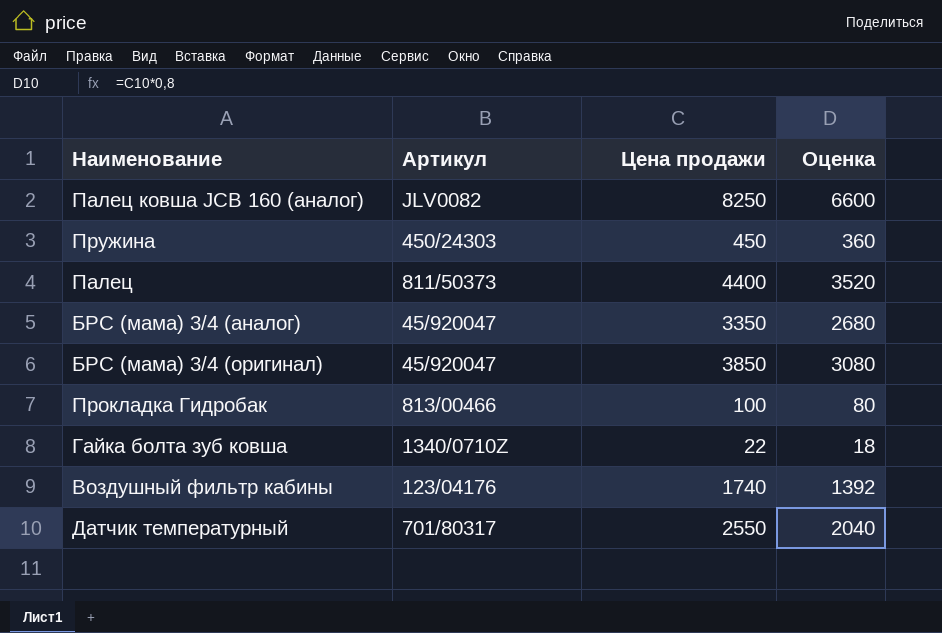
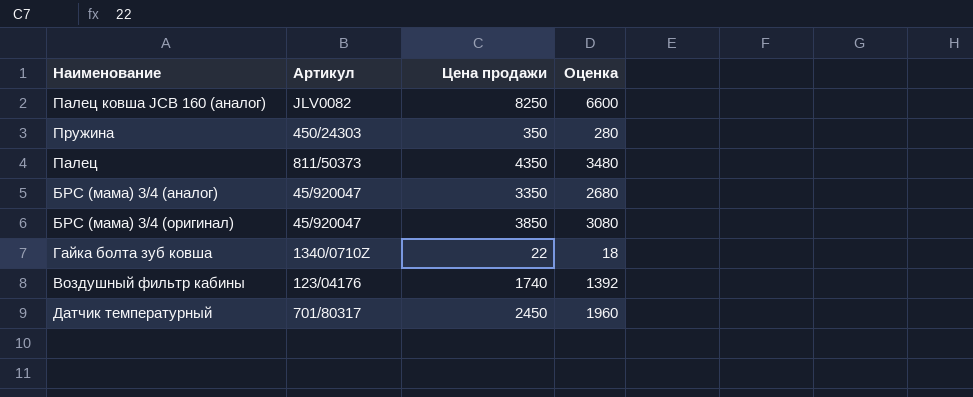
row Прокладка Гидробак: 813/00466 | 100 | 80 -> none
Пружина | Цена продажи: 450 -> 350
Пружина | Оценка: 360 -> 280
Палец | Цена продажи: 4400 -> 4350
Палец | Оценка: 3520 -> 3480
Датчик температурный | Цена продажи: 2550 -> 2450
Датчик температурный | Оценка: 2040 -> 1960

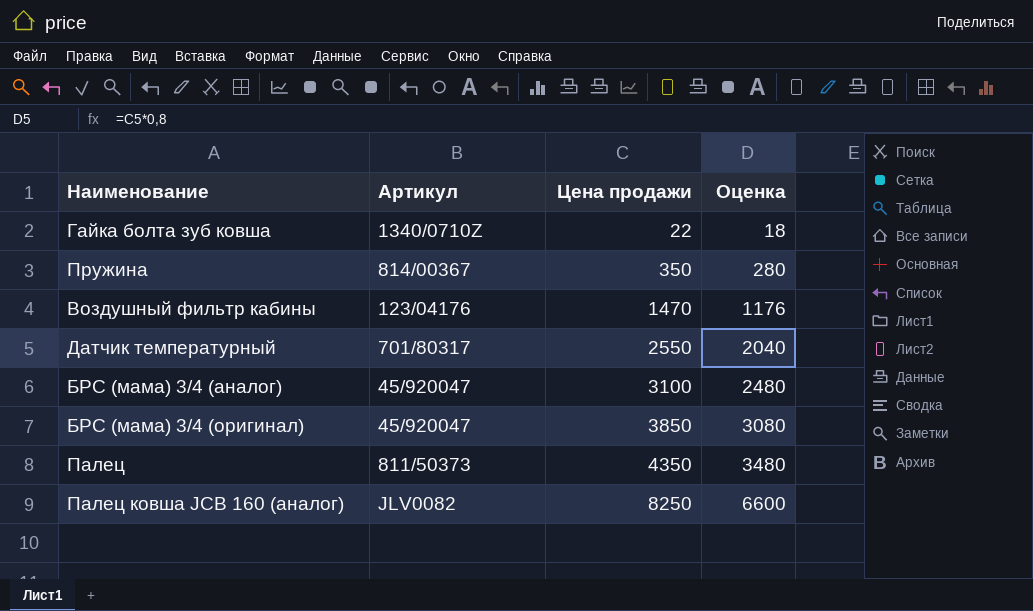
row order: none -> Цена продажи ascending
Пружина | Артикул: 450/24303 -> 814/00367
Воздушный фильтр кабины | Цена продажи: 1740 -> 1470
Воздушный фильтр кабины | Оценка: 1392 -> 1176
Датчик температурный | Цена продажи: 2450 -> 2550
Датчик температурный | Оценка: 1960 -> 2040
БРС (мама) 3/4 (аналог) | Цена продажи: 3350 -> 3100
БРС (мама) 3/4 (аналог) | Оценка: 2680 -> 2480

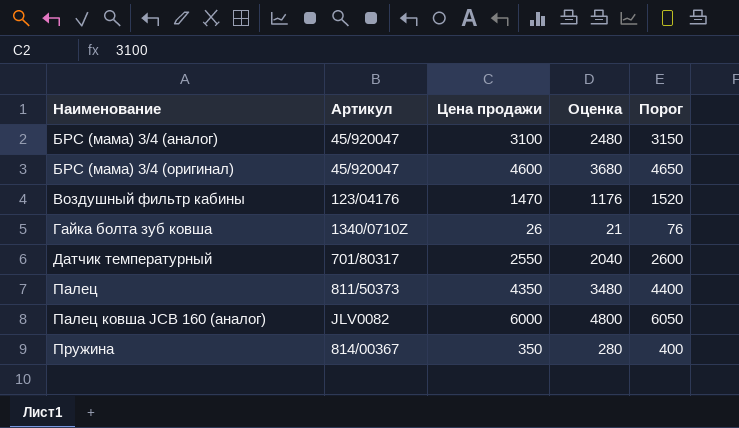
row order: Цена продажи ascending -> Наименование ascending
column Порог | formula: none -> [Цена продажи] + 50
БРС (мама) 3/4 (оригинал) | Цена продажи: 3850 -> 4600
БРС (мама) 3/4 (оригинал) | Оценка: 3080 -> 3680
Гайка болта зуб ковша | Цена продажи: 22 -> 26
Гайка болта зуб ковша | Оценка: 18 -> 21
Палец ковша JCB 160 (аналог) | Цена продажи: 8250 -> 6000
Палец ковша JCB 160 (аналог) | Оценка: 6600 -> 4800

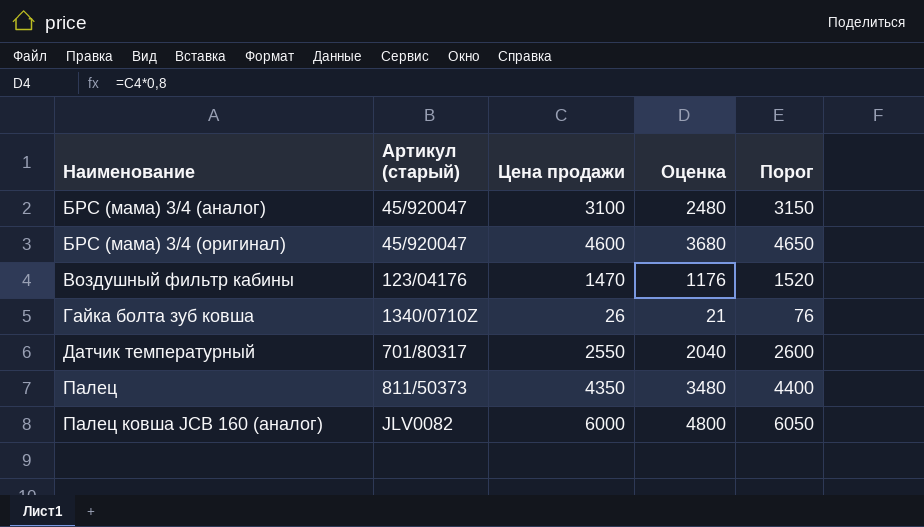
column name: Артикул -> Артикул (старый)
row Пружина: 814/00367 | 350 | 280 | 400 -> none

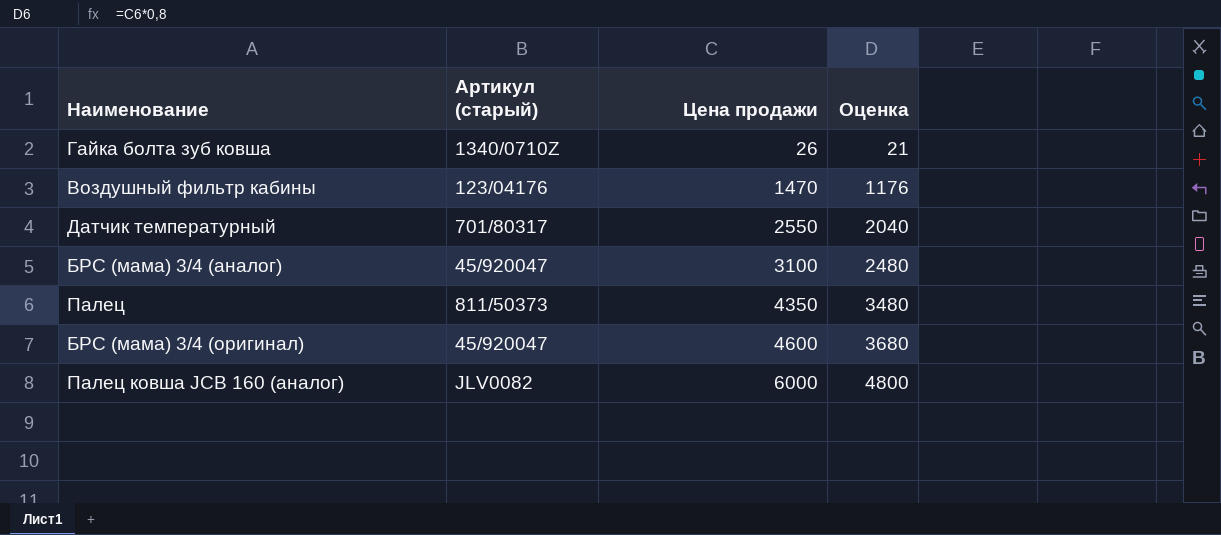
row order: Наименование ascending -> Цена продажи ascending
column Порог | formula: [Цена продажи] + 50 -> none

